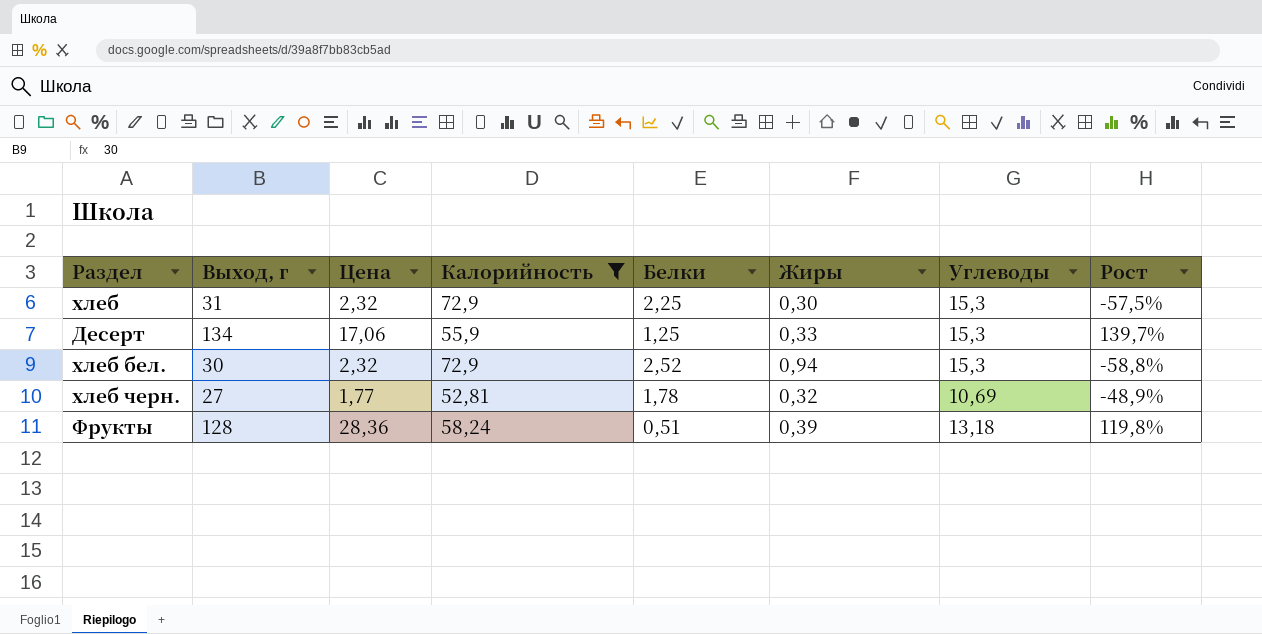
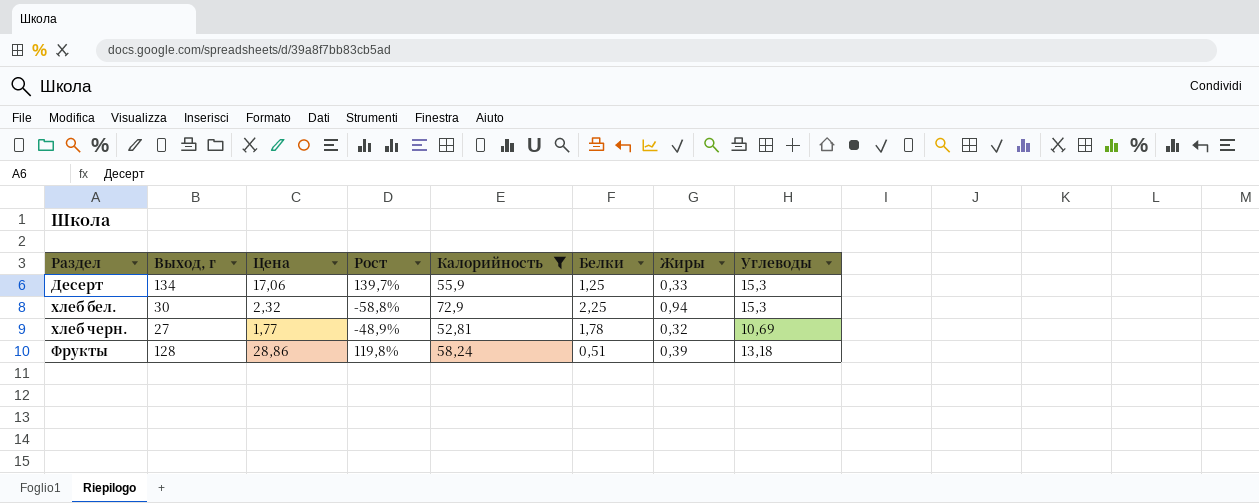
column Рост | position: 8 -> 4
row хлеб: 31 | 2,32 | 72,9 | 2,25 | 0,30 | 15,3 | -57,5% -> none
хлеб бел. | Белки: 2,52 -> 2,25
Фрукты | Цена: 28,36 -> 28,86

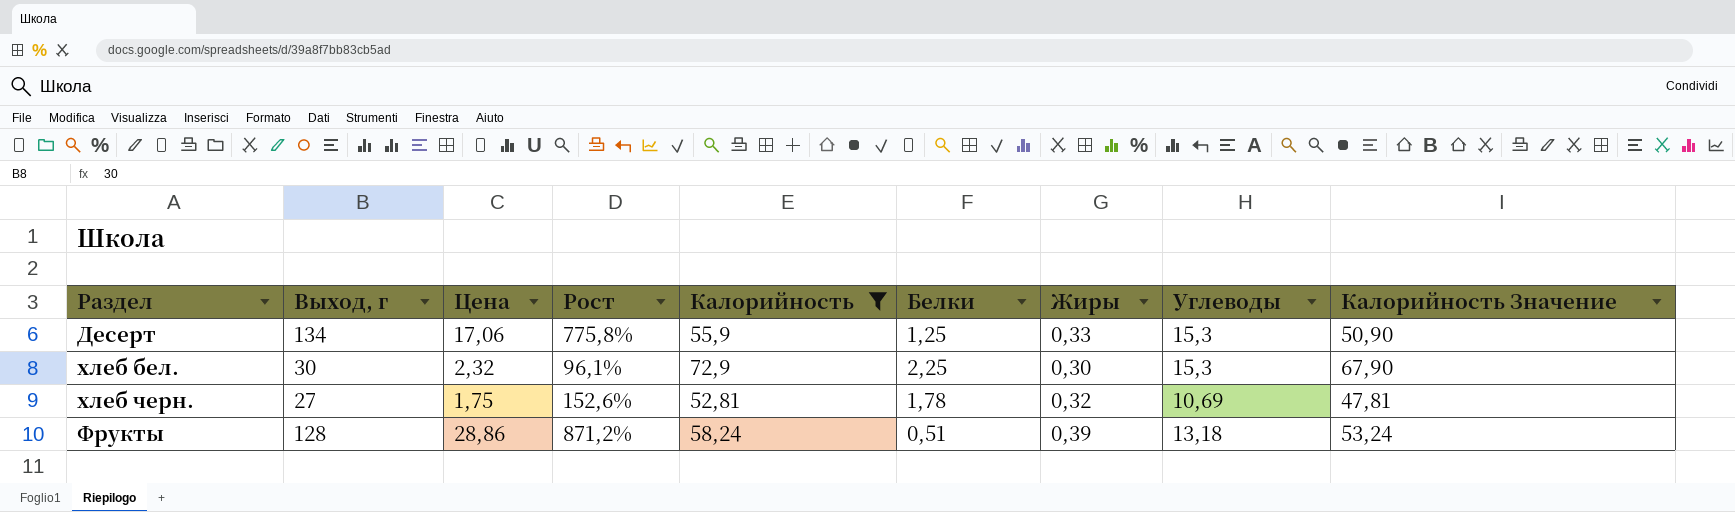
column Рост | formula: ([Выход, г] - [Калорийность]) / [Калорийность] -> ([Выход, г] - [Углеводы]) / [Углеводы]
column Калорийность Значение | formula: none -> [Калорийность] - 5
хлеб бел. | Жиры: 0,94 -> 0,30
хлеб черн. | Цена: 1,77 -> 1,75

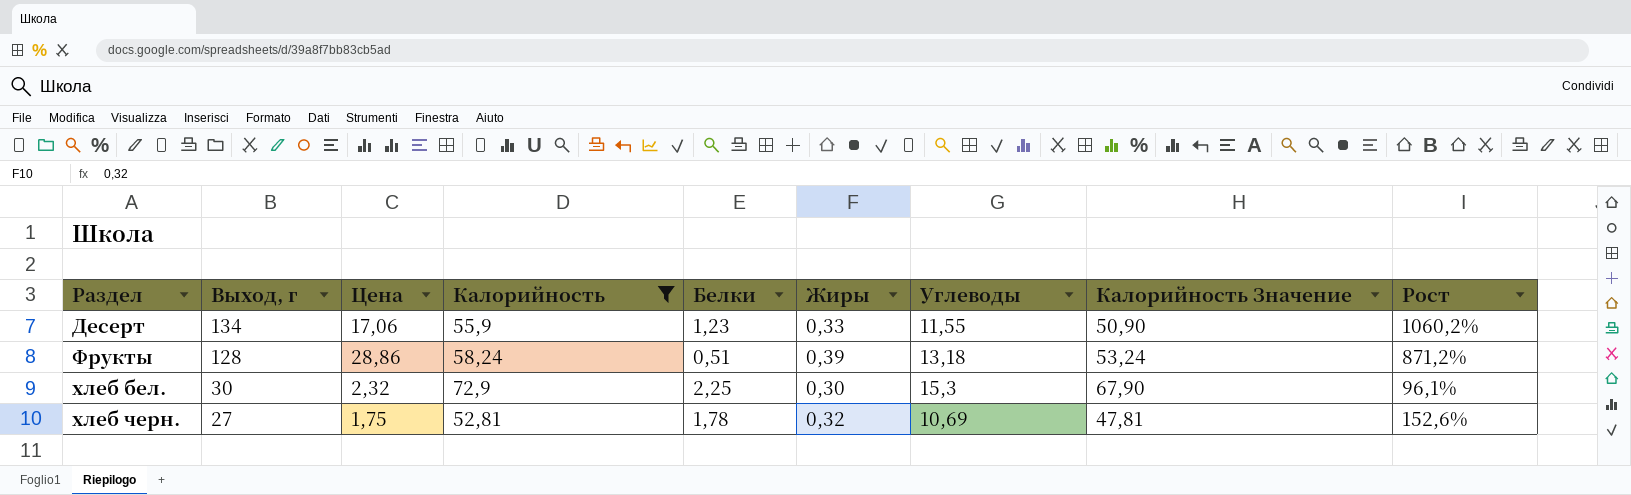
row order: none -> Раздел ascending
column Рост | position: 4 -> 9
Десерт | Белки: 1,25 -> 1,23
Десерт | Углеводы: 15,3 -> 11,55
Десерт | Рост: 775,8% -> 1060,2%

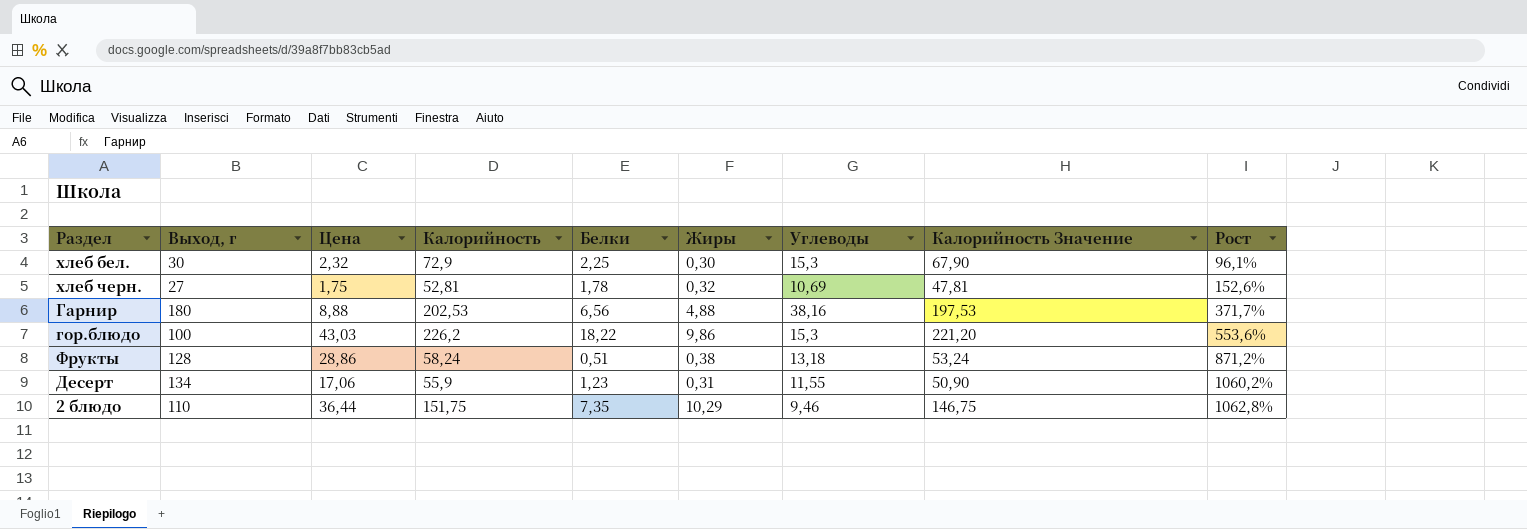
filter: Калорийность <= 72,9 -> none
row order: Раздел ascending -> Рост ascending
Фрукты | Жиры: 0,39 -> 0,38
Десерт | Жиры: 0,33 -> 0,31

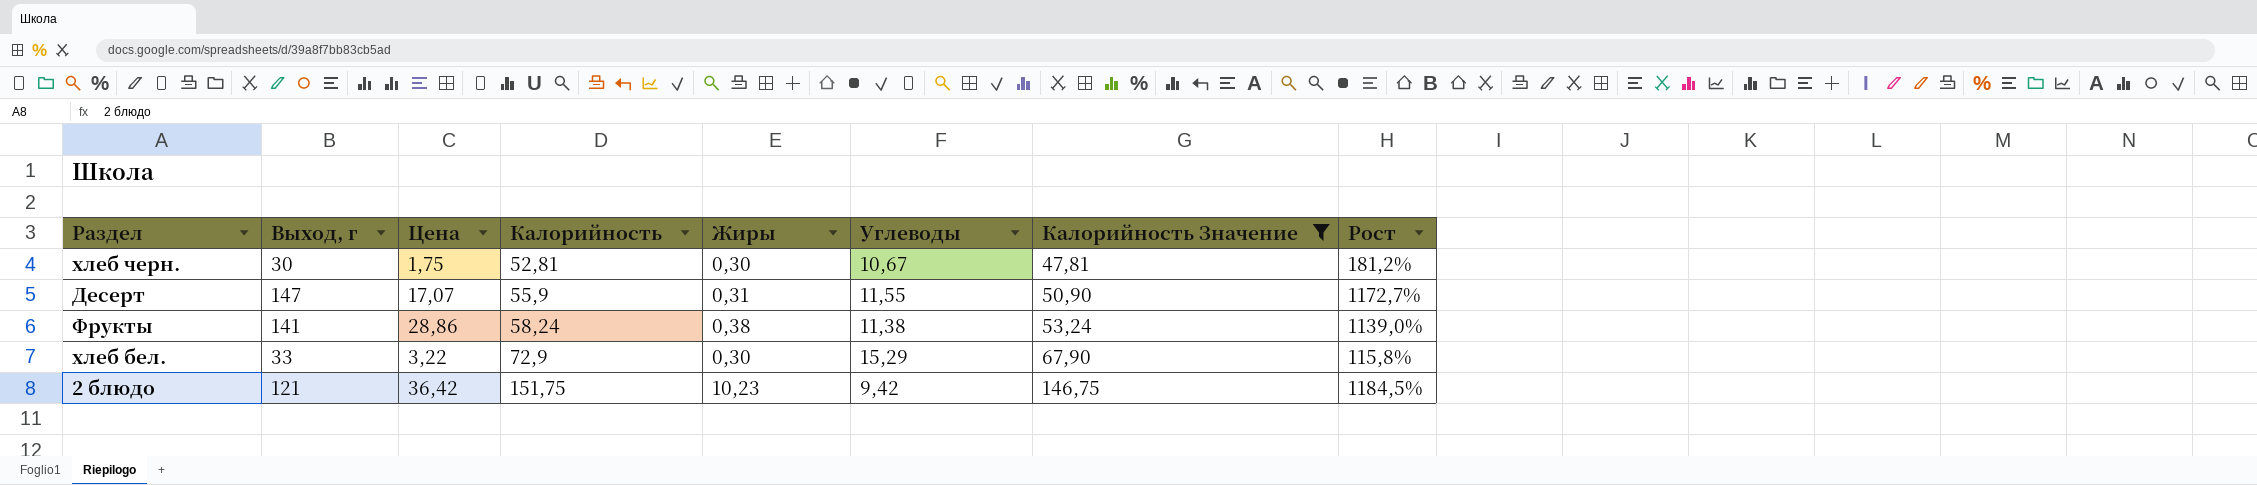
filter: none -> Калорийность Значение <= 146,75
row order: Рост ascending -> Калорийность ascending
column Белки | position: 5 -> none
хлеб черн. | Выход, г: 27 -> 30
хлеб черн. | Жиры: 0,32 -> 0,30
хлеб черн. | Углеводы: 10,69 -> 10,67
хлеб черн. | Рост: 152,6% -> 181,2%
Десерт | Выход, г: 134 -> 147
Десерт | Цена: 17,06 -> 17,07
Десерт | Рост: 1060,2% -> 1172,7%
Фрукты | Выход, г: 128 -> 141
Фрукты | Углеводы: 13,18 -> 11,38
Фрукты | Рост: 871,2% -> 1139,0%
хлеб бел. | Выход, г: 30 -> 33
хлеб бел. | Цена: 2,32 -> 3,22
хлеб бел. | Углеводы: 15,3 -> 15,29
хлеб бел. | Рост: 96,1% -> 115,8%
2 блюдо | Выход, г: 110 -> 121
2 блюдо | Цена: 36,44 -> 36,42
2 блюдо | Жиры: 10,29 -> 10,23
2 блюдо | Углеводы: 9,46 -> 9,42
2 блюдо | Рост: 1062,8% -> 1184,5%

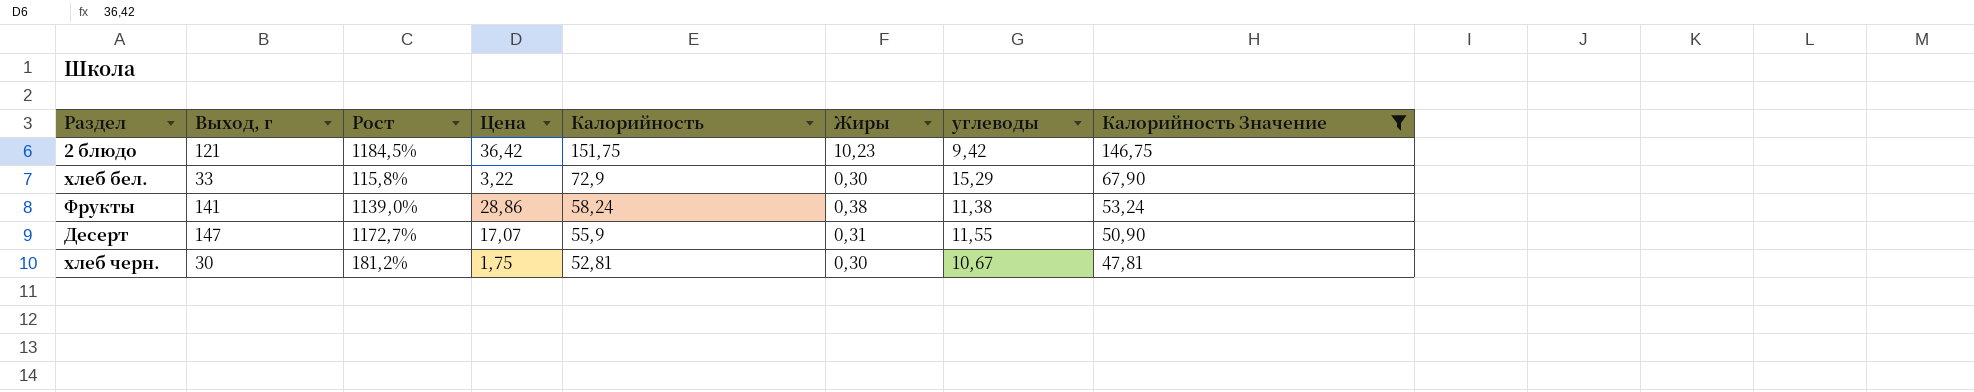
row order: Калорийность ascending -> Калорийность descending
column Рост | position: 8 -> 3
column name: Углеводы -> углеводы

